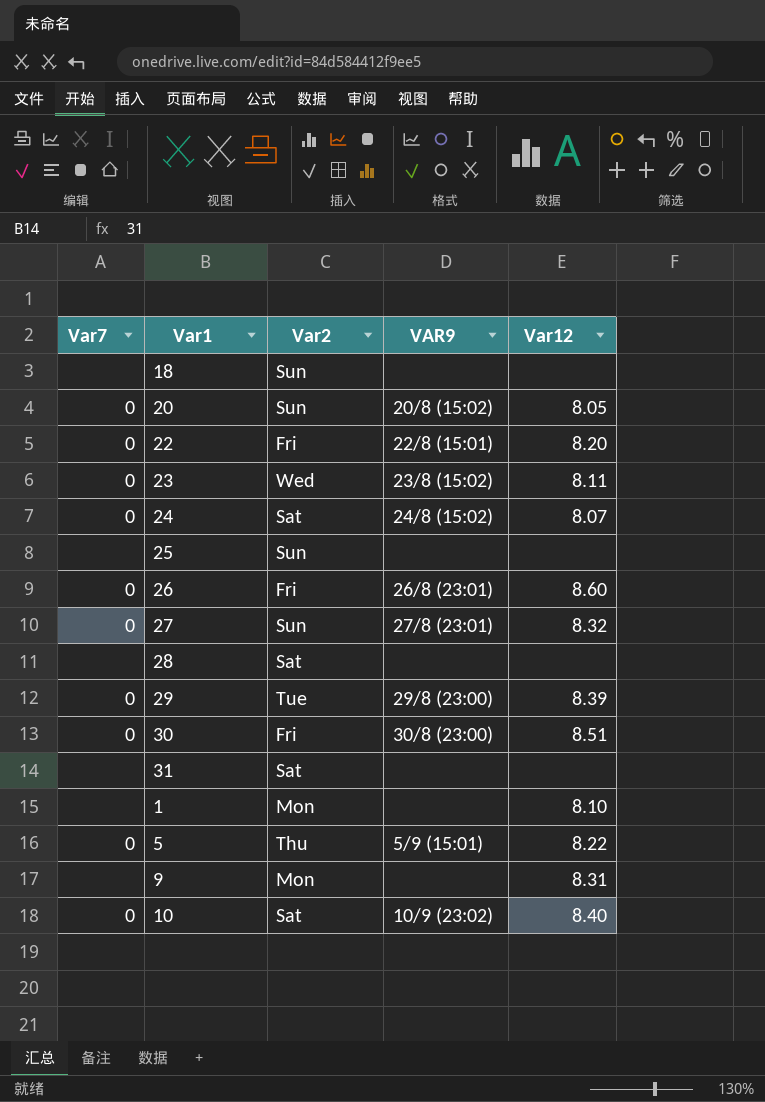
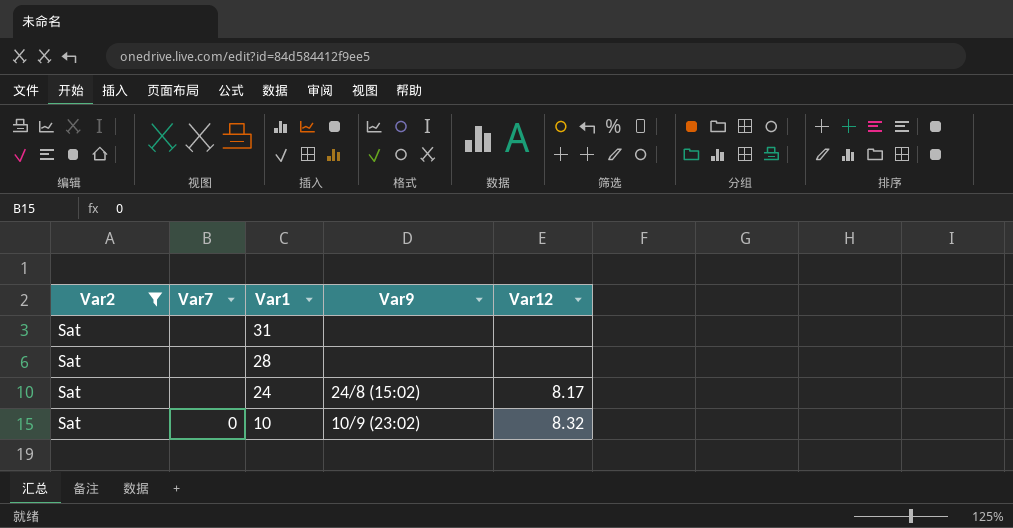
filter: none -> Var2 = Sat
row order: none -> Var1 descending
column Var2 | position: 3 -> 1
column name: VAR9 -> Var9
24 | Var7: 0 -> none
24 | Var12: 8.07 -> 8.17
10 | Var12: 8.40 -> 8.32

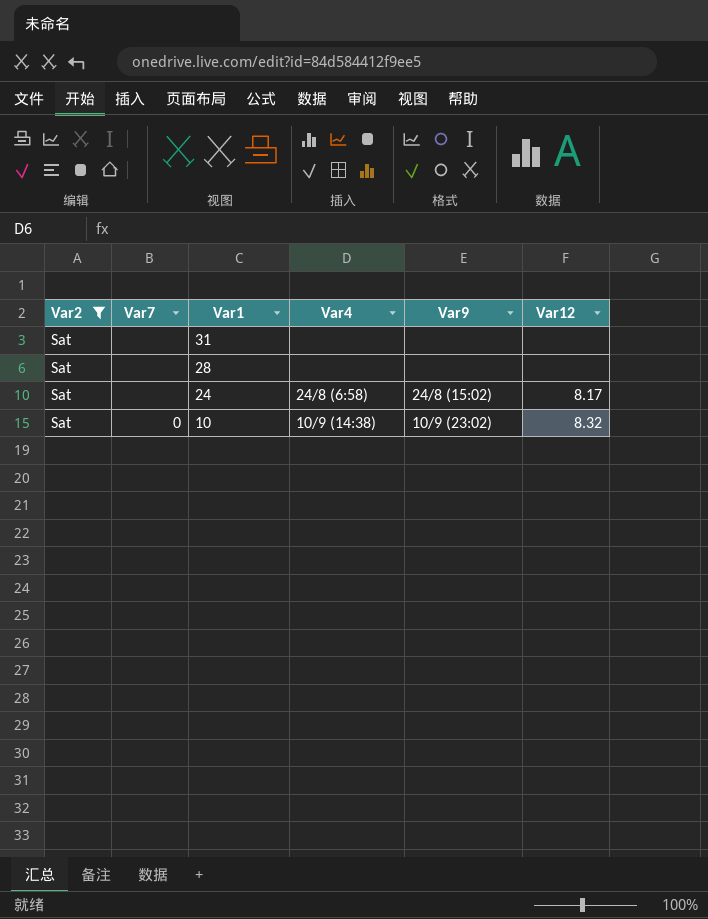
column Var4 | position: none -> 4

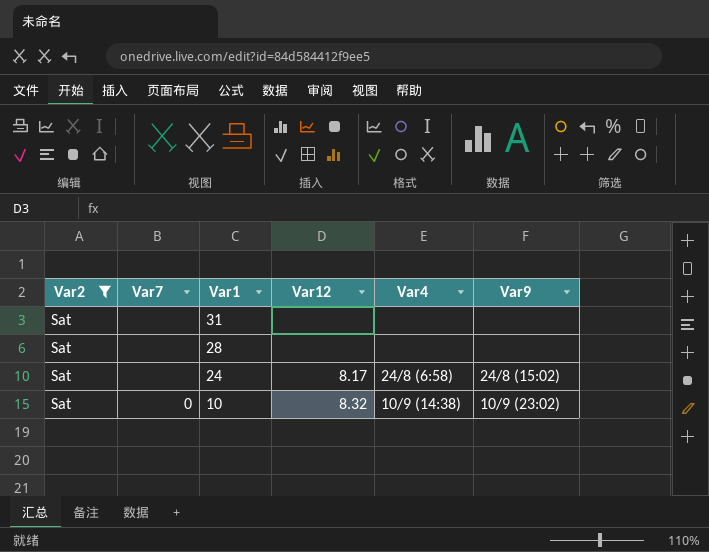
column Var12 | position: 6 -> 4

